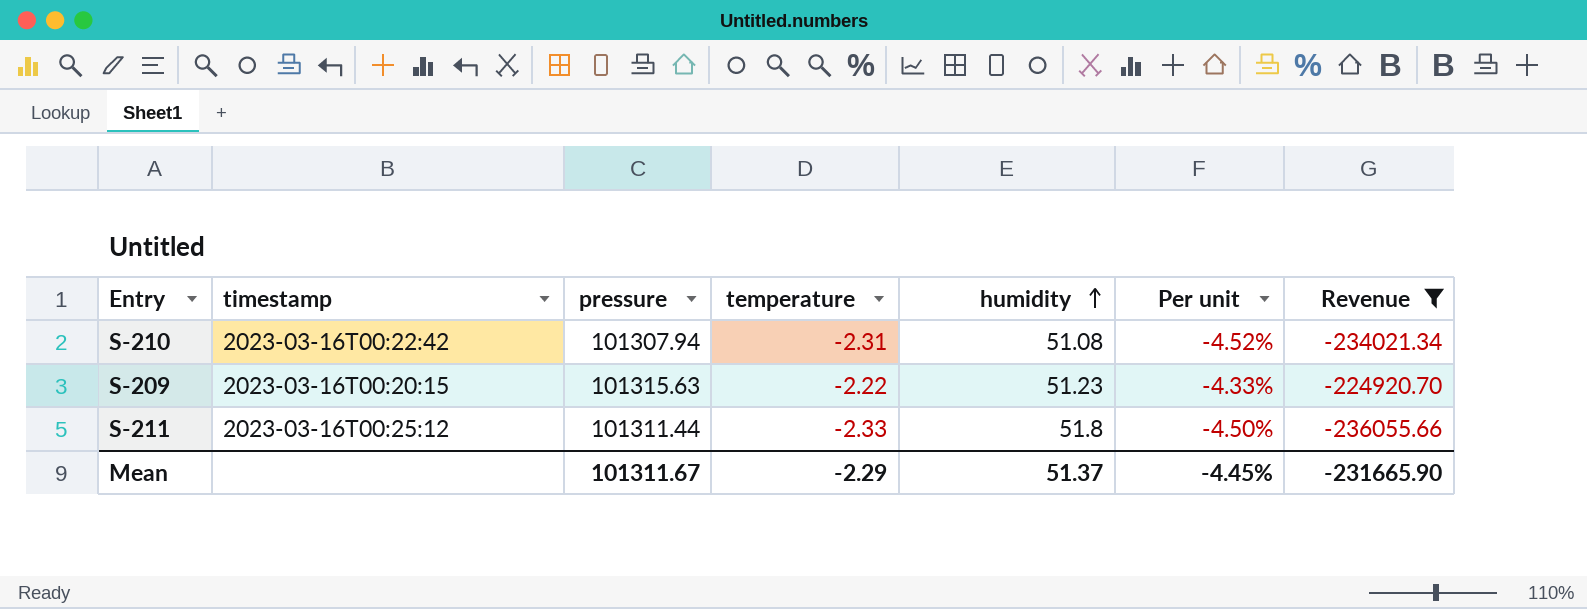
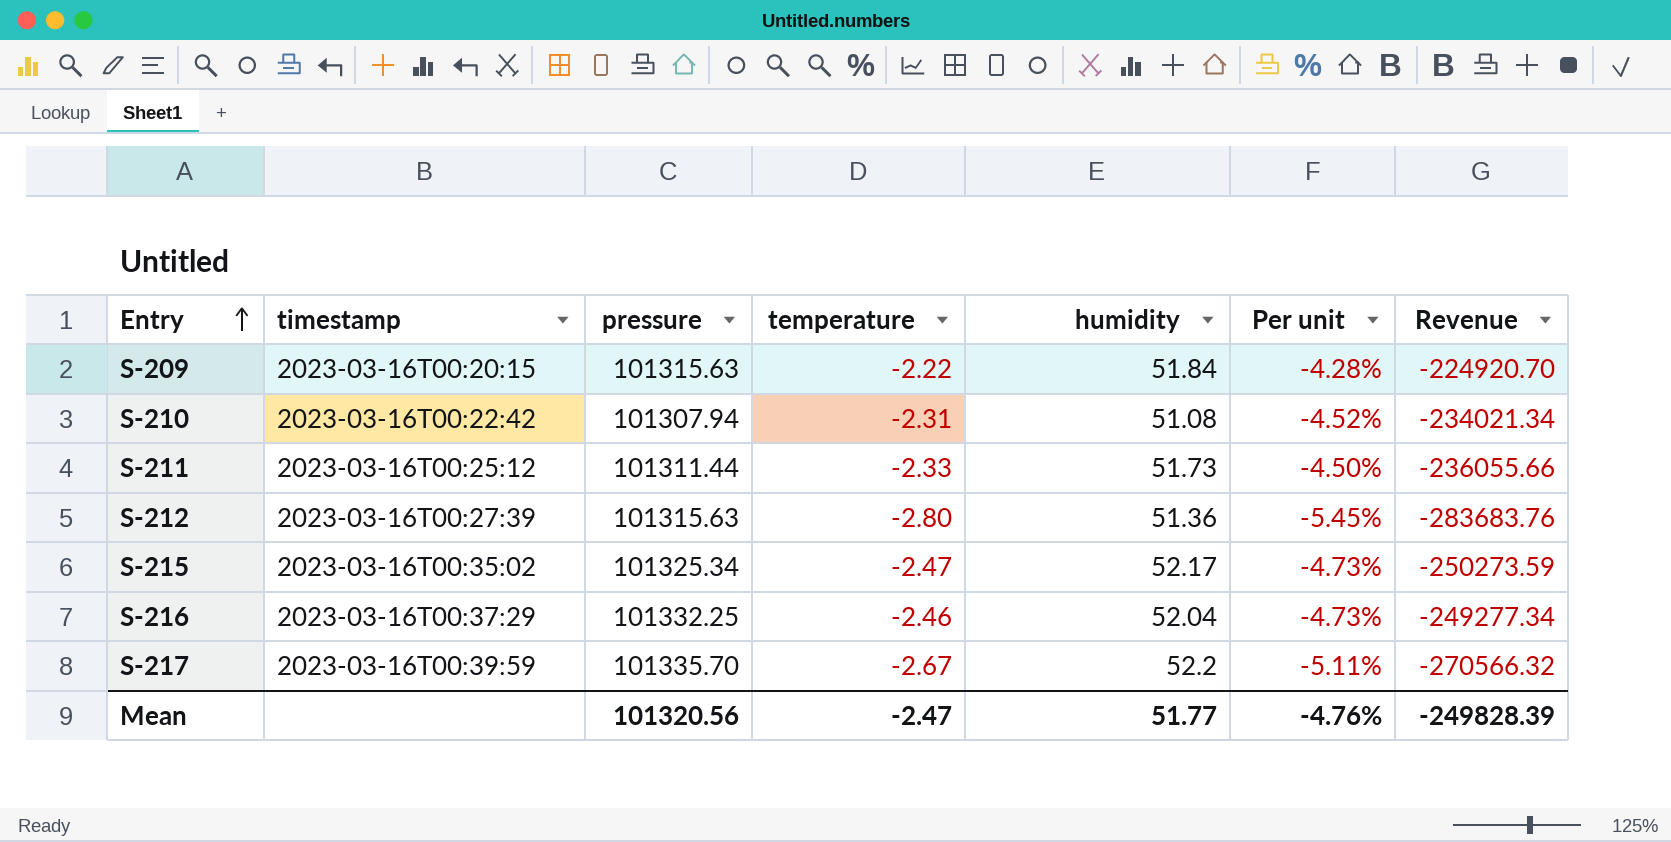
filter: Revenue >= -236055.66 -> none
row order: humidity ascending -> Entry ascending
S-209 | humidity: 51.23 -> 51.84
S-209 | Per unit: -4.33% -> -4.28%
S-211 | humidity: 51.8 -> 51.73
Mean | pressure: 101311.67 -> 101320.56
Mean | temperature: -2.29 -> -2.47
Mean | humidity: 51.37 -> 51.77
Mean | Per unit: -4.45% -> -4.76%
Mean | Revenue: -231665.90 -> -249828.39

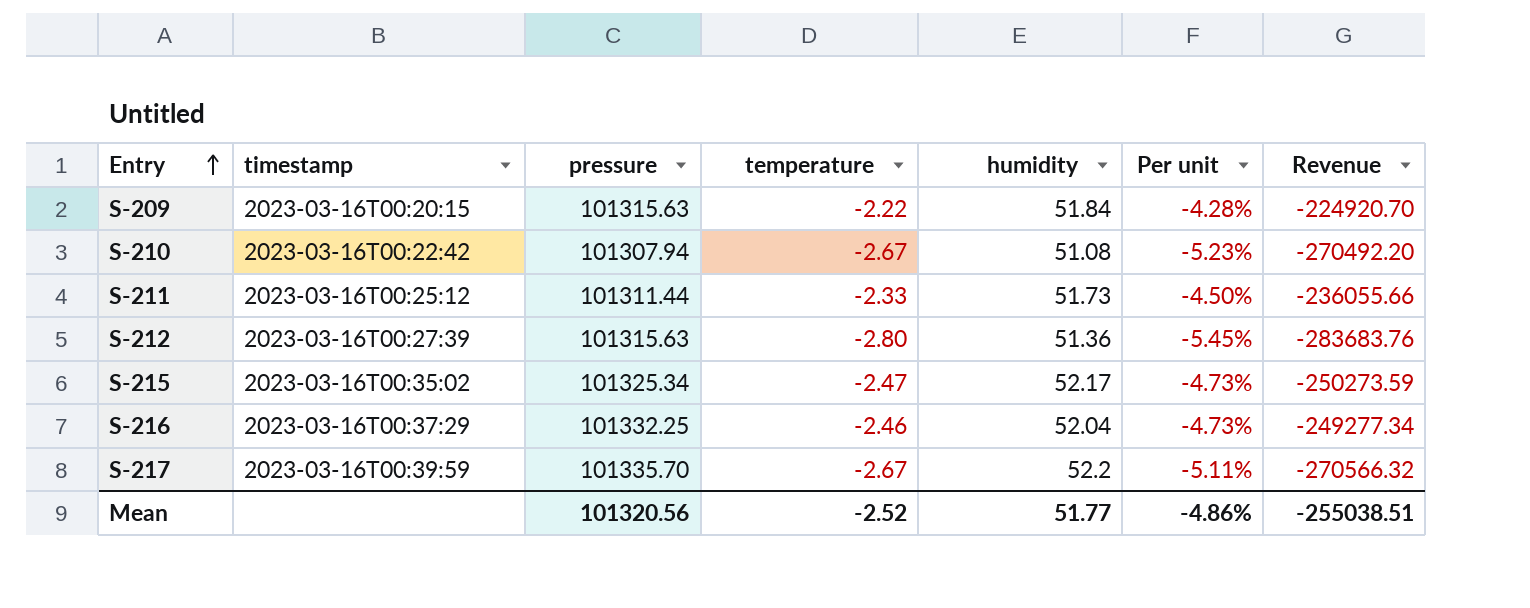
S-210 | temperature: -2.31 -> -2.67
S-210 | Per unit: -4.52% -> -5.23%
S-210 | Revenue: -234021.34 -> -270492.20
Mean | temperature: -2.47 -> -2.52
Mean | Per unit: -4.76% -> -4.86%
Mean | Revenue: -249828.39 -> -255038.51

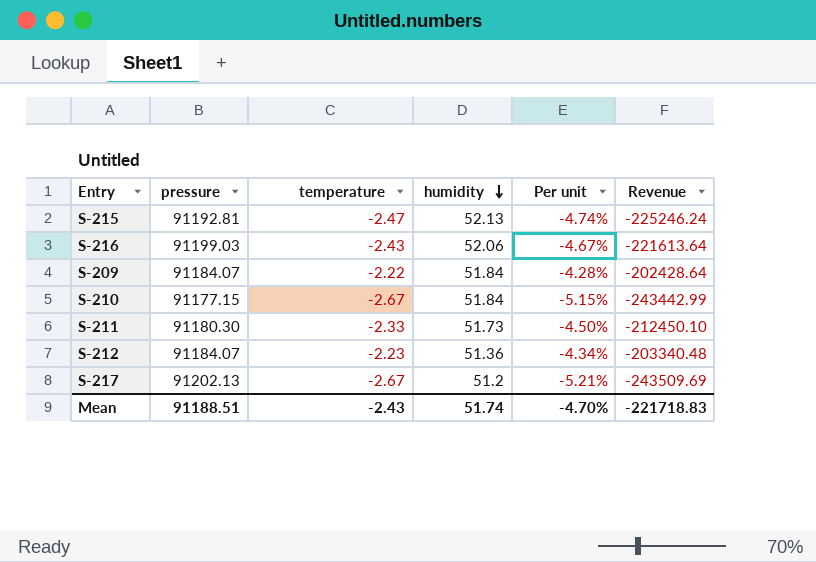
row order: Entry ascending -> humidity descending
column timestamp | position: 2 -> none
S-215 | pressure: 101325.34 -> 91192.81
S-215 | humidity: 52.17 -> 52.13
S-215 | Per unit: -4.73% -> -4.74%
S-215 | Revenue: -250273.59 -> -225246.24
S-216 | pressure: 101332.25 -> 91199.03
S-216 | temperature: -2.46 -> -2.43
S-216 | humidity: 52.04 -> 52.06
S-216 | Per unit: -4.73% -> -4.67%
S-216 | Revenue: -249277.34 -> -221613.64
S-209 | pressure: 101315.63 -> 91184.07
S-209 | Revenue: -224920.70 -> -202428.64
S-210 | pressure: 101307.94 -> 91177.15
S-210 | humidity: 51.08 -> 51.84
S-210 | Per unit: -5.23% -> -5.15%
S-210 | Revenue: -270492.20 -> -243442.99
S-211 | pressure: 101311.44 -> 91180.30
S-211 | Revenue: -236055.66 -> -212450.10
S-212 | pressure: 101315.63 -> 91184.07
S-212 | temperature: -2.80 -> -2.23
S-212 | Per unit: -5.45% -> -4.34%
S-212 | Revenue: -283683.76 -> -203340.48
S-217 | pressure: 101335.70 -> 91202.13
S-217 | humidity: 52.2 -> 51.2
S-217 | Per unit: -5.11% -> -5.21%
S-217 | Revenue: -270566.32 -> -243509.69
Mean | pressure: 101320.56 -> 91188.51
Mean | temperature: -2.52 -> -2.43
Mean | humidity: 51.77 -> 51.74
Mean | Per unit: -4.86% -> -4.70%
Mean | Revenue: -255038.51 -> -221718.83

